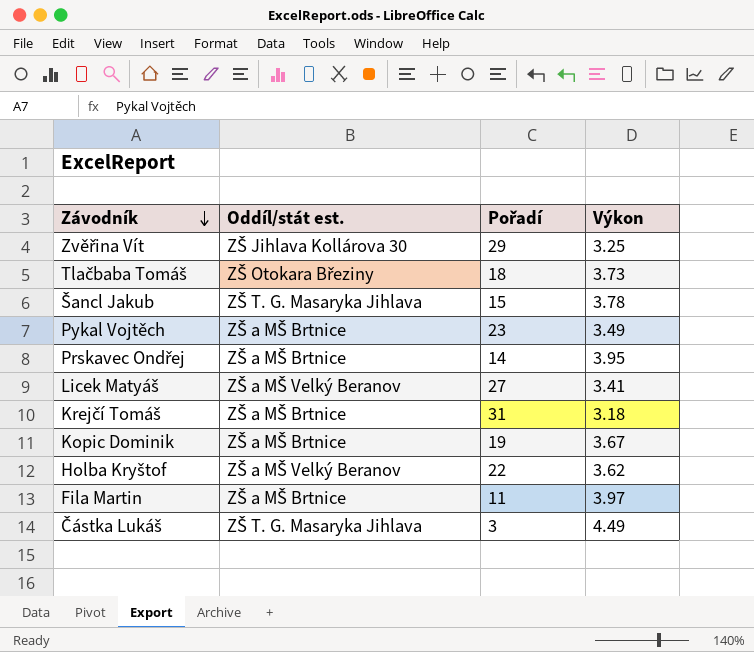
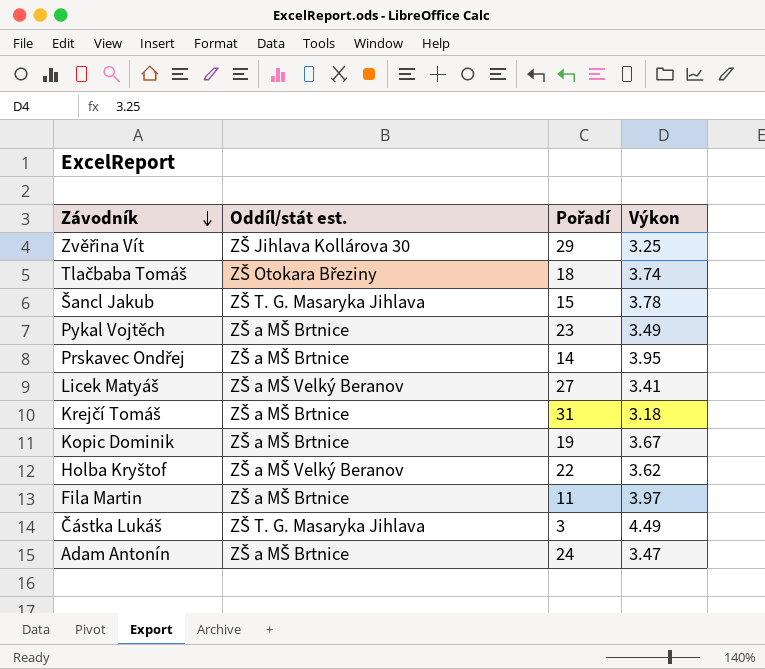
Tlačbaba Tomáš | Výkon: 3.73 -> 3.74
row Adam Antonín: none -> ZŠ a MŠ Brtnice | 24 | 3.47

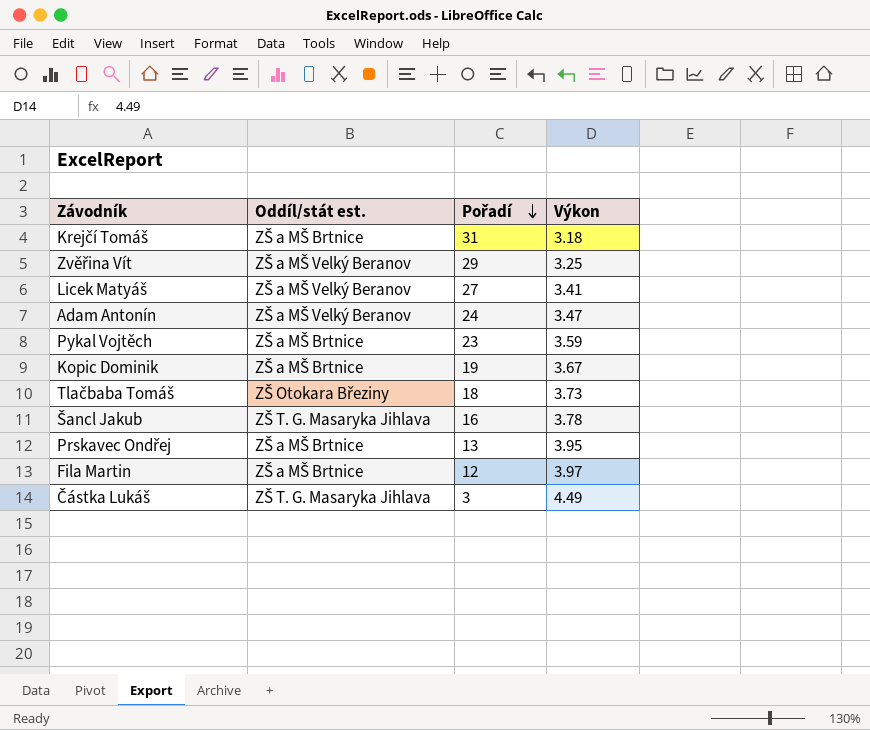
row order: Závodník descending -> Pořadí descending
row Holba Kryštof: ZŠ a MŠ Velký Beranov | 22 | 3.62 -> none
Zvěřina Vít | Oddíl/stát est.: ZŠ Jihlava Kollárova 30 -> ZŠ a MŠ Velký Beranov
Adam Antonín | Oddíl/stát est.: ZŠ a MŠ Brtnice -> ZŠ a MŠ Velký Beranov
Pykal Vojtěch | Výkon: 3.49 -> 3.59
Tlačbaba Tomáš | Výkon: 3.74 -> 3.73
Šancl Jakub | Pořadí: 15 -> 16
Prskavec Ondřej | Pořadí: 14 -> 13
Fila Martin | Pořadí: 11 -> 12

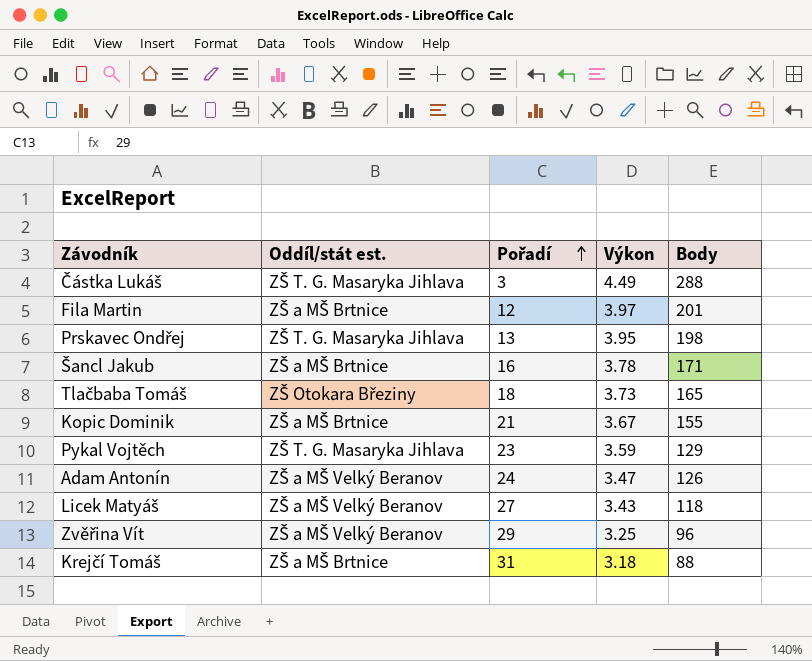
row order: Pořadí descending -> Pořadí ascending
column Body | position: none -> 5
Prskavec Ondřej | Oddíl/stát est.: ZŠ a MŠ Brtnice -> ZŠ T. G. Masaryka Jihlava
Šancl Jakub | Oddíl/stát est.: ZŠ T. G. Masaryka Jihlava -> ZŠ a MŠ Brtnice
Kopic Dominik | Pořadí: 19 -> 21
Pykal Vojtěch | Oddíl/stát est.: ZŠ a MŠ Brtnice -> ZŠ T. G. Masaryka Jihlava
Licek Matyáš | Výkon: 3.41 -> 3.43

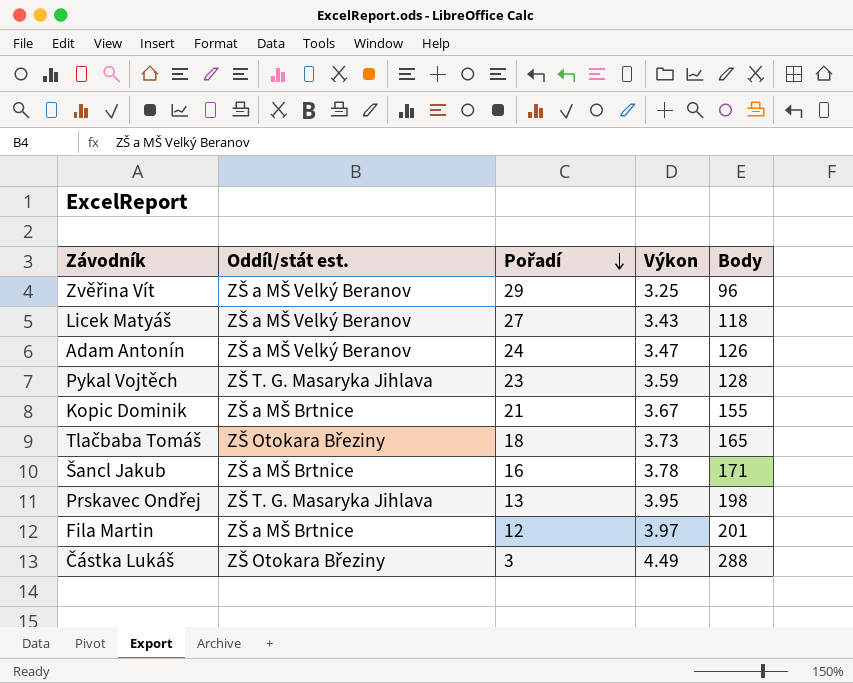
row order: Pořadí ascending -> Pořadí descending
row Krejčí Tomáš: ZŠ a MŠ Brtnice | 31 | 3.18 | 88 -> none
Pykal Vojtěch | Body: 129 -> 128
Částka Lukáš | Oddíl/stát est.: ZŠ T. G. Masaryka Jihlava -> ZŠ Otokara Březiny

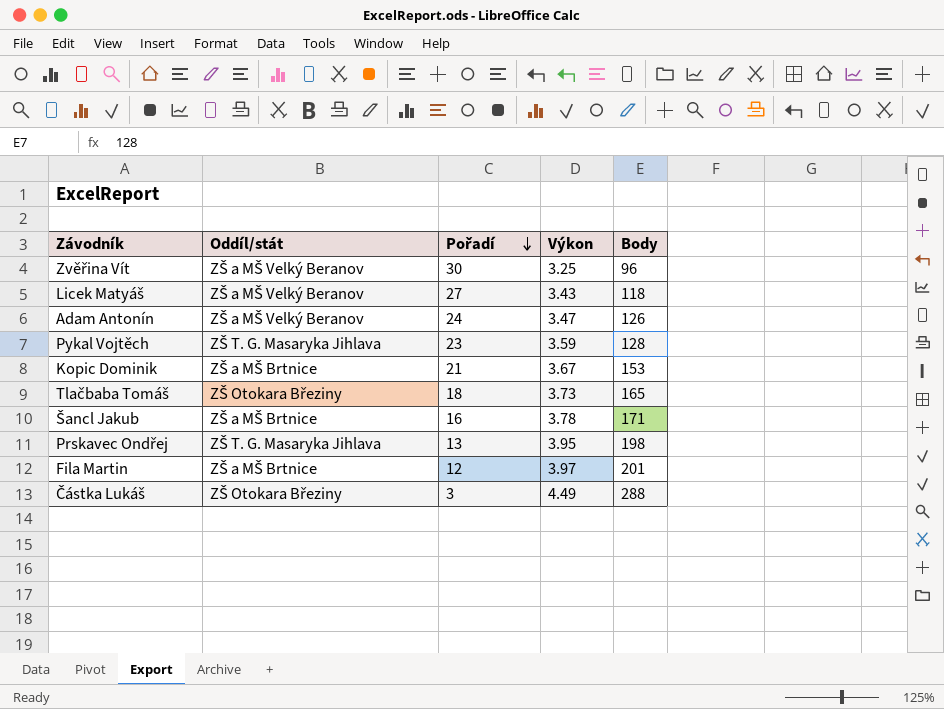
column name: Oddíl/stát est. -> Oddíl/stát
Zvěřina Vít | Pořadí: 29 -> 30
Kopic Dominik | Body: 155 -> 153

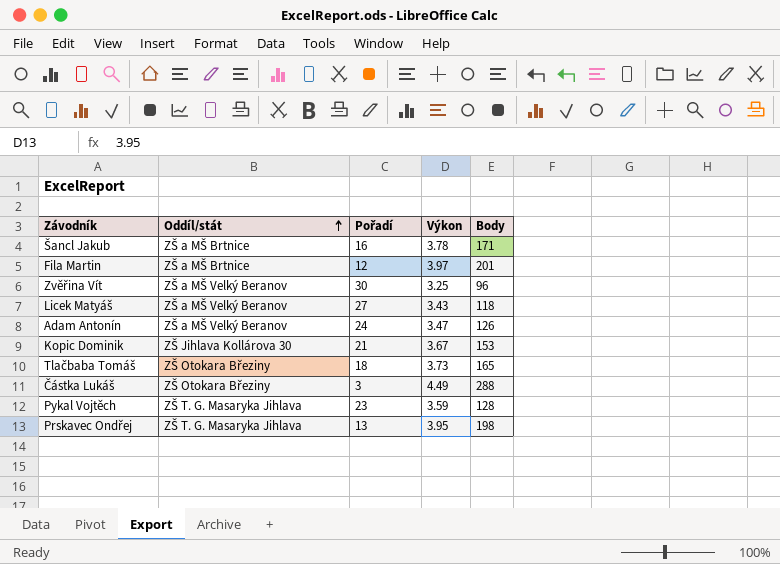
row order: Pořadí descending -> Oddíl/stát ascending
Kopic Dominik | Oddíl/stát: ZŠ a MŠ Brtnice -> ZŠ Jihlava Kollárova 30

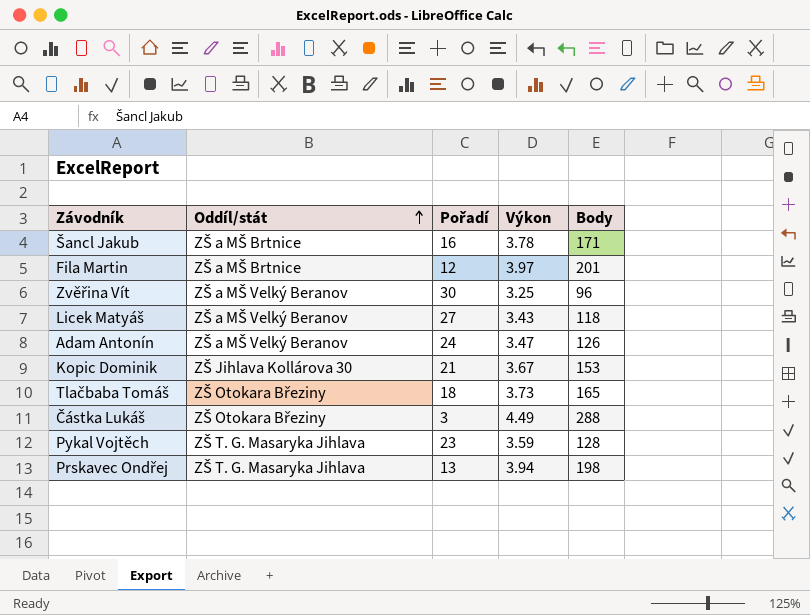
Prskavec Ondřej | Výkon: 3.95 -> 3.94

